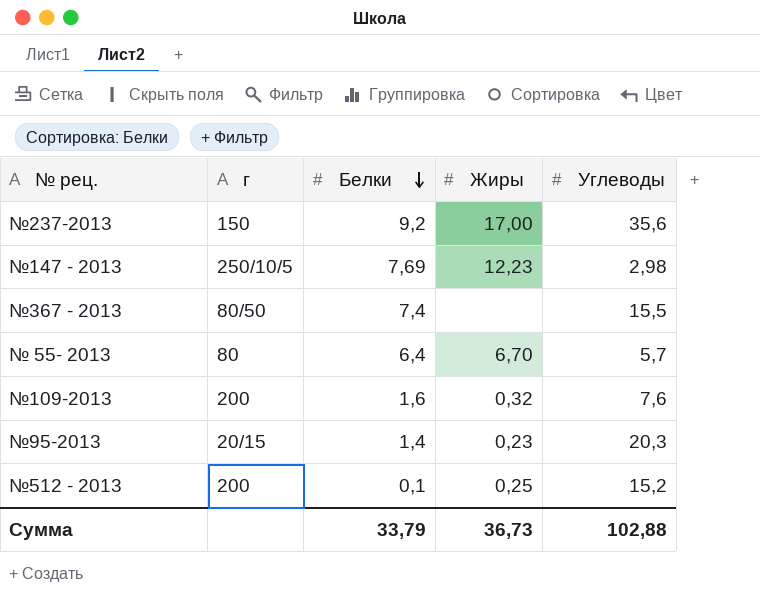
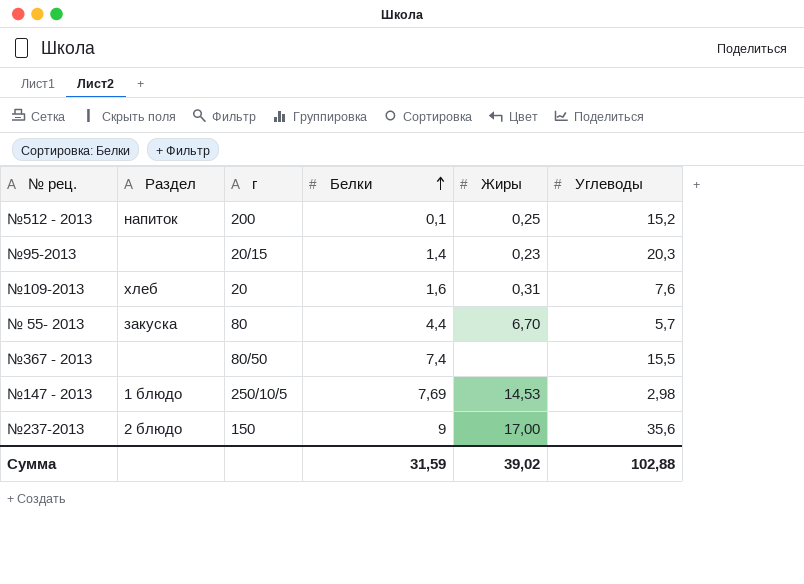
row order: Белки descending -> Белки ascending
column Раздел | position: none -> 2
№109-2013 | г: 200 -> 20
№109-2013 | Жиры: 0,32 -> 0,31
№ 55- 2013 | Белки: 6,4 -> 4,4
№147 - 2013 | Жиры: 12,23 -> 14,53
№237-2013 | Белки: 9,2 -> 9
Сумма | Белки: 33,79 -> 31,59
Сумма | Жиры: 36,73 -> 39,02

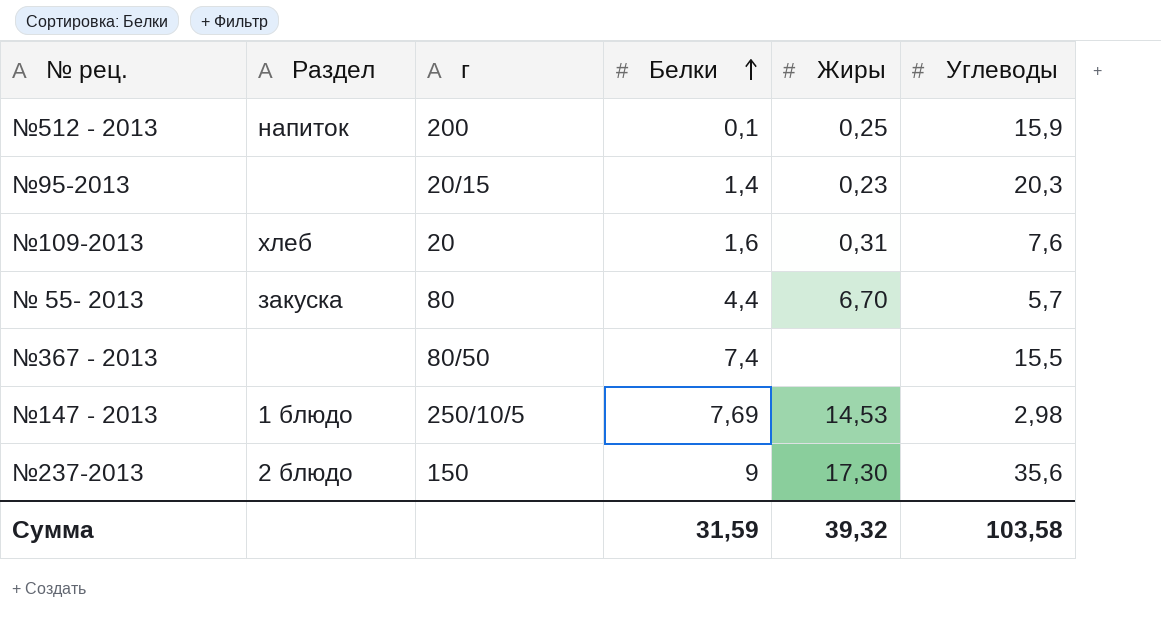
№512 - 2013 | Углеводы: 15,2 -> 15,9
№237-2013 | Жиры: 17,00 -> 17,30
Сумма | Жиры: 39,02 -> 39,32
Сумма | Углеводы: 102,88 -> 103,58

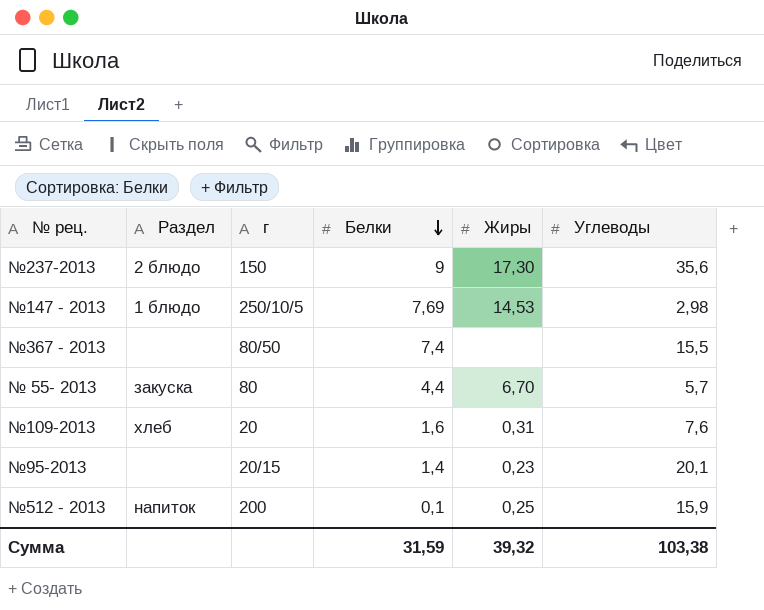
row order: Белки ascending -> Белки descending
№95-2013 | Углеводы: 20,3 -> 20,1
Сумма | Углеводы: 103,58 -> 103,38

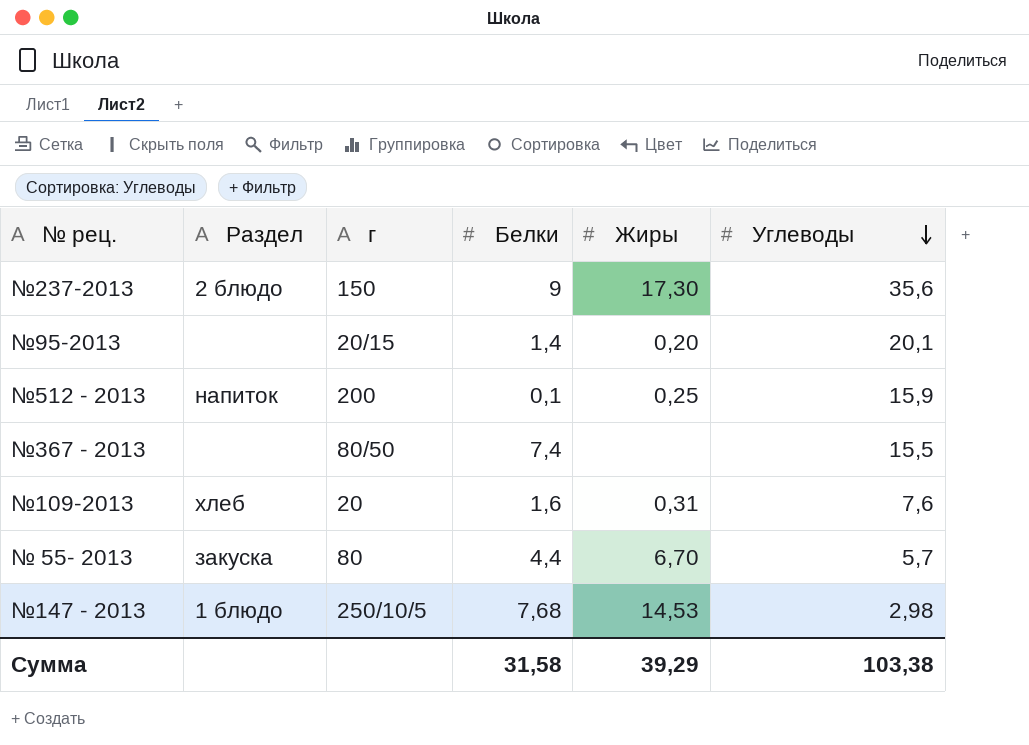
row order: Белки descending -> Углеводы descending
№95-2013 | Жиры: 0,23 -> 0,20
№147 - 2013 | Белки: 7,69 -> 7,68
Сумма | Белки: 31,59 -> 31,58
Сумма | Жиры: 39,32 -> 39,29

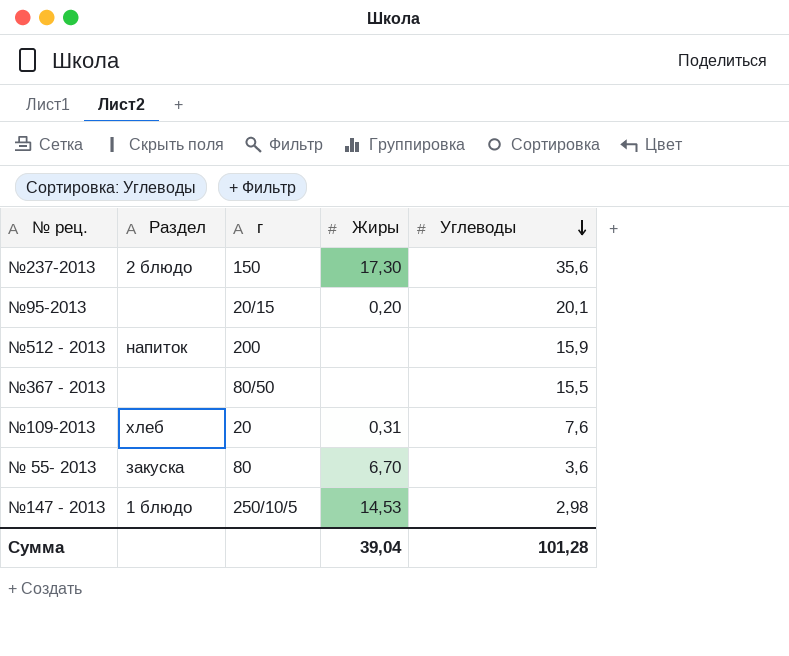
column Белки | position: 4 -> none
№512 - 2013 | Жиры: 0,25 -> none
№ 55- 2013 | Углеводы: 5,7 -> 3,6
Сумма | Жиры: 39,29 -> 39,04
Сумма | Углеводы: 103,38 -> 101,28

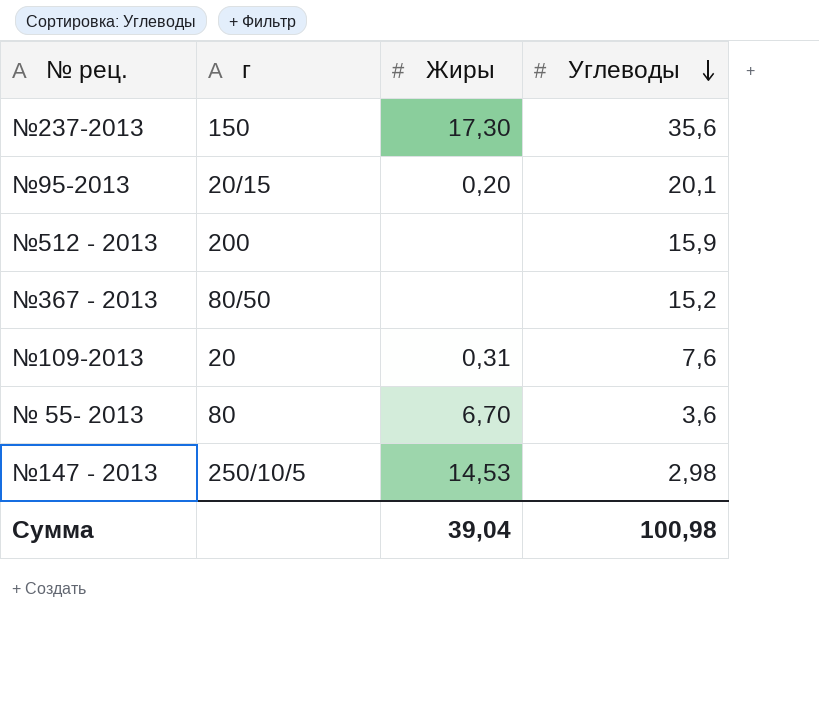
column Раздел | position: 2 -> none
№367 - 2013 | Углеводы: 15,5 -> 15,2
Сумма | Углеводы: 101,28 -> 100,98

